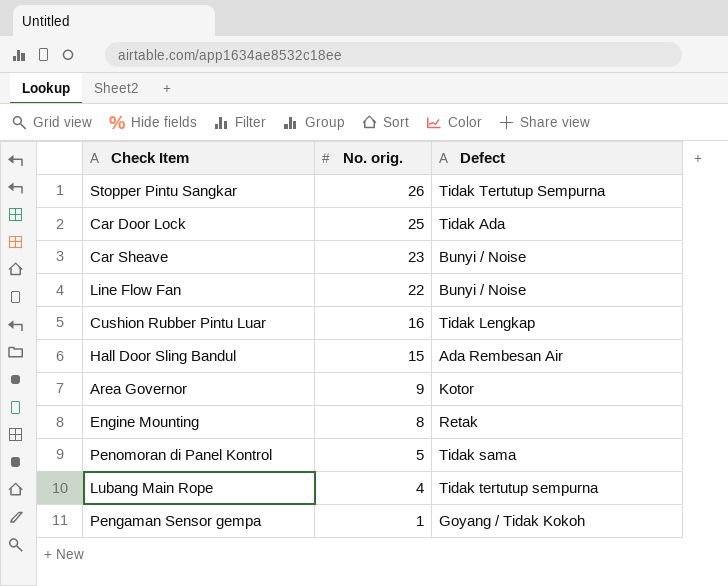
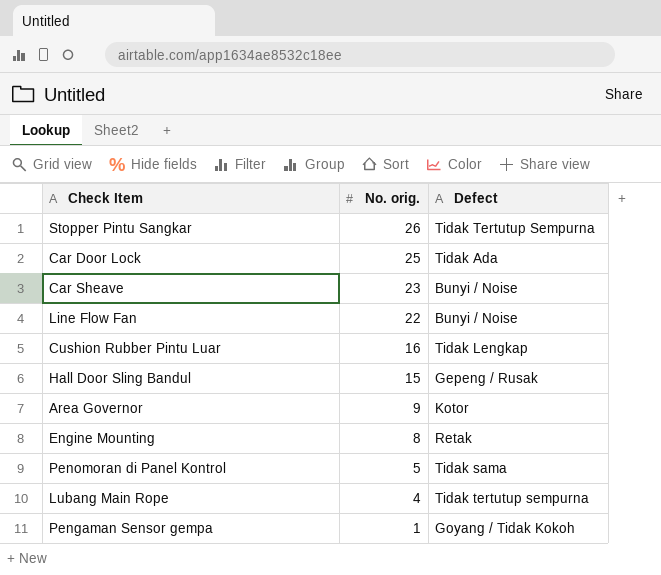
Hall Door Sling Bandul | Defect: Ada Rembesan Air -> Gepeng / Rusak

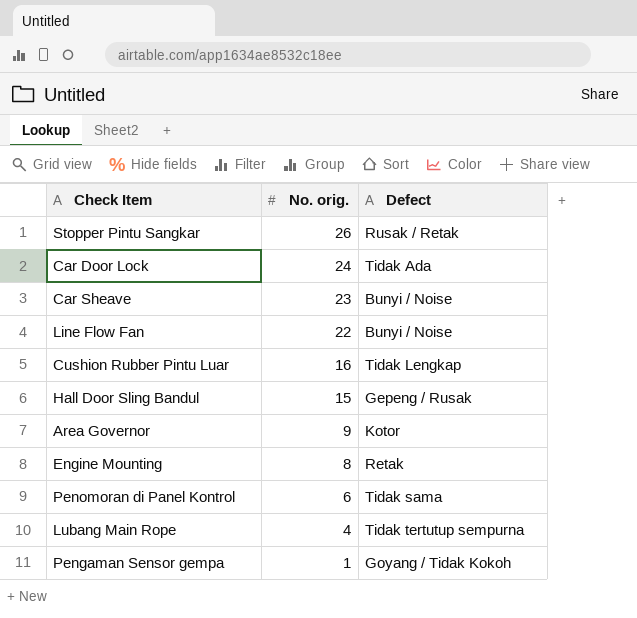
Stopper Pintu Sangkar | Defect: Tidak Tertutup Sempurna -> Rusak / Retak
Car Door Lock | No. orig.: 25 -> 24
Penomoran di Panel Kontrol | No. orig.: 5 -> 6

